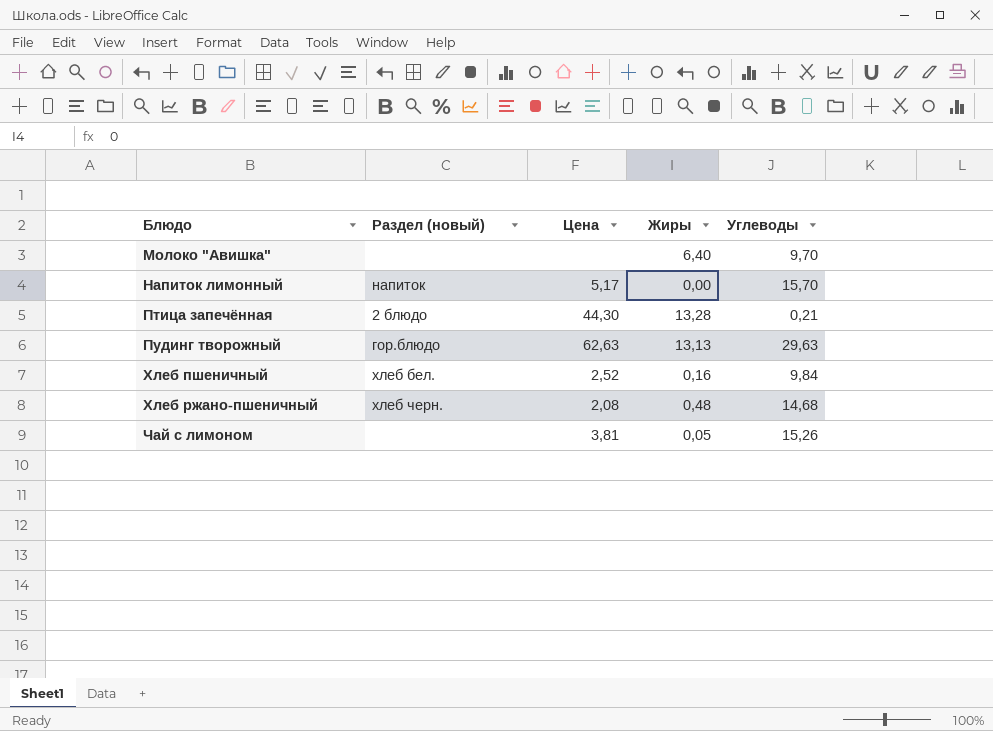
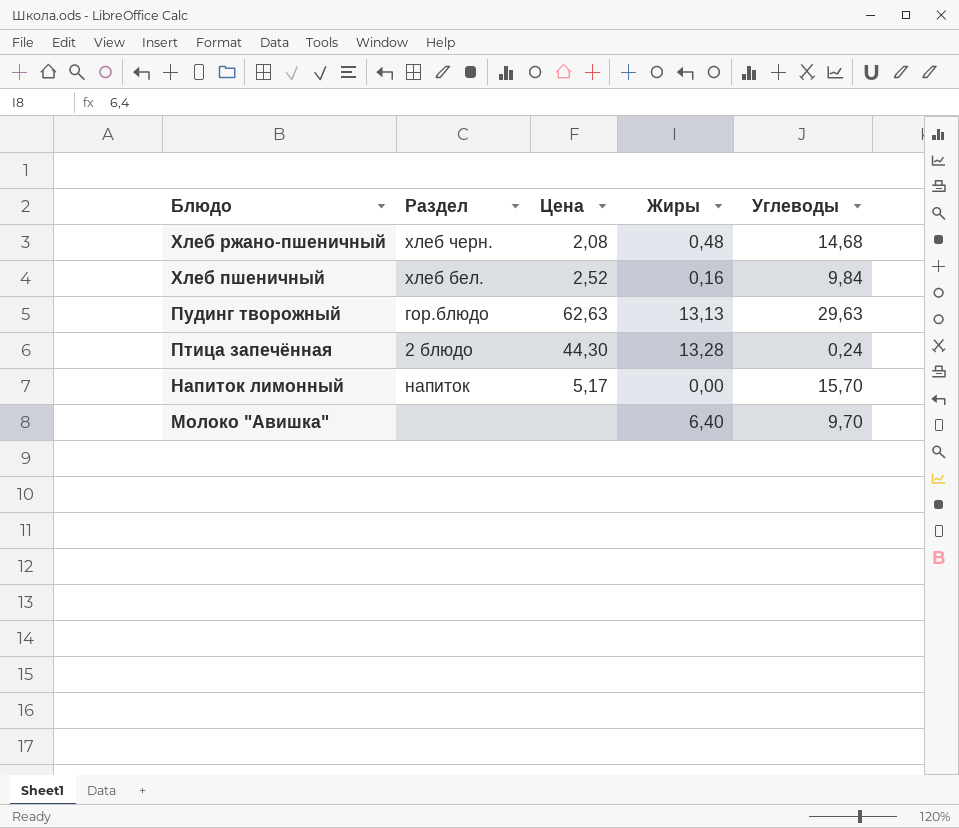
row order: Блюдо ascending -> Блюдо descending
column name: Раздел (новый) -> Раздел
row Чай с лимоном: none | 3,81 | 0,05 | 15,26 -> none
Птица запечённая | Углеводы: 0,21 -> 0,24

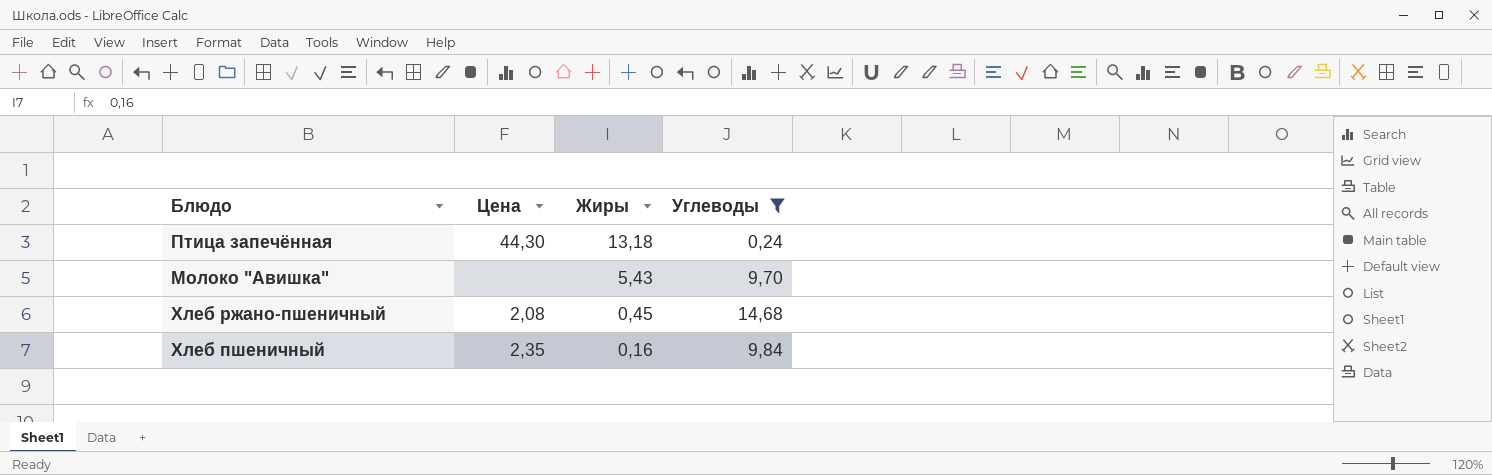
filter: none -> Углеводы <= 14,68
row order: Блюдо descending -> Жиры descending
column Раздел | position: 2 -> none
Птица запечённая | Жиры: 13,28 -> 13,18
Молоко "Авишка" | Жиры: 6,40 -> 5,43
Хлеб ржано-пшеничный | Жиры: 0,48 -> 0,45
Хлеб пшеничный | Цена: 2,52 -> 2,35

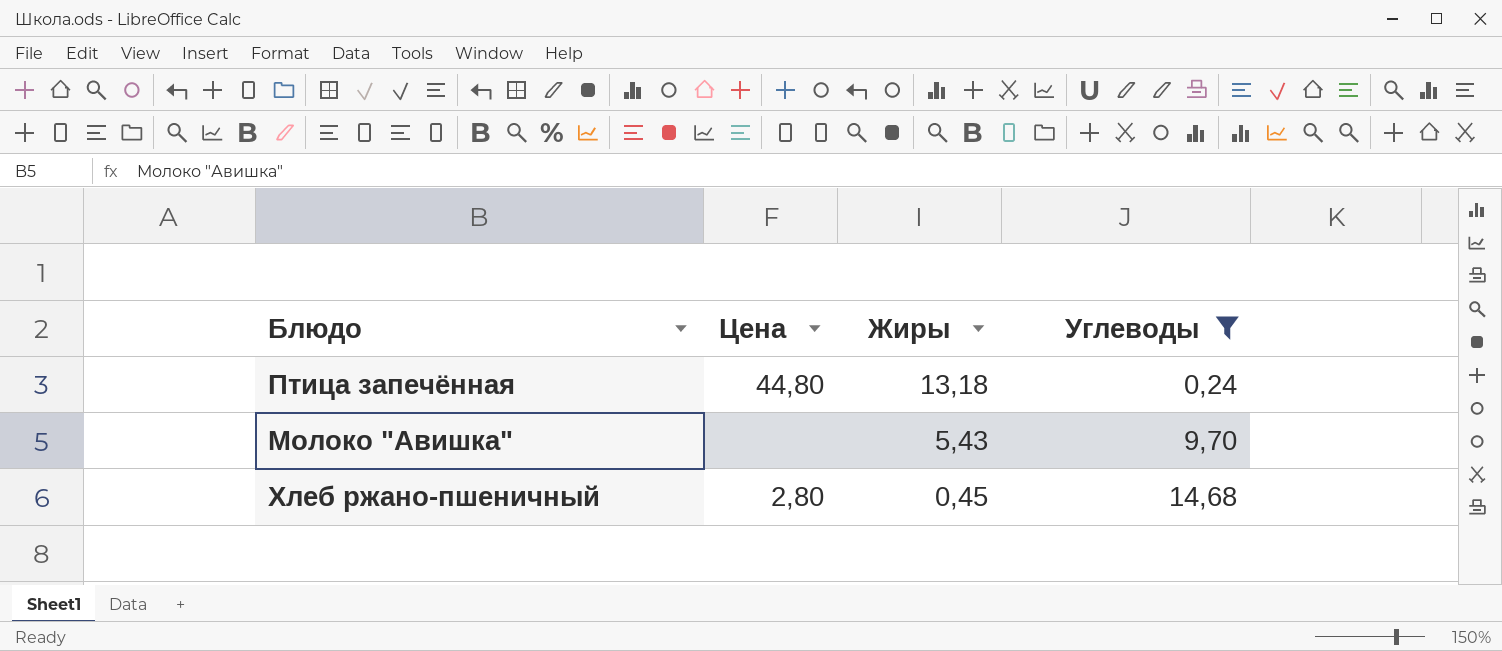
row Хлеб пшеничный: 2,35 | 0,16 | 9,84 -> none
Птица запечённая | Цена: 44,30 -> 44,80
Хлеб ржано-пшеничный | Цена: 2,08 -> 2,80

